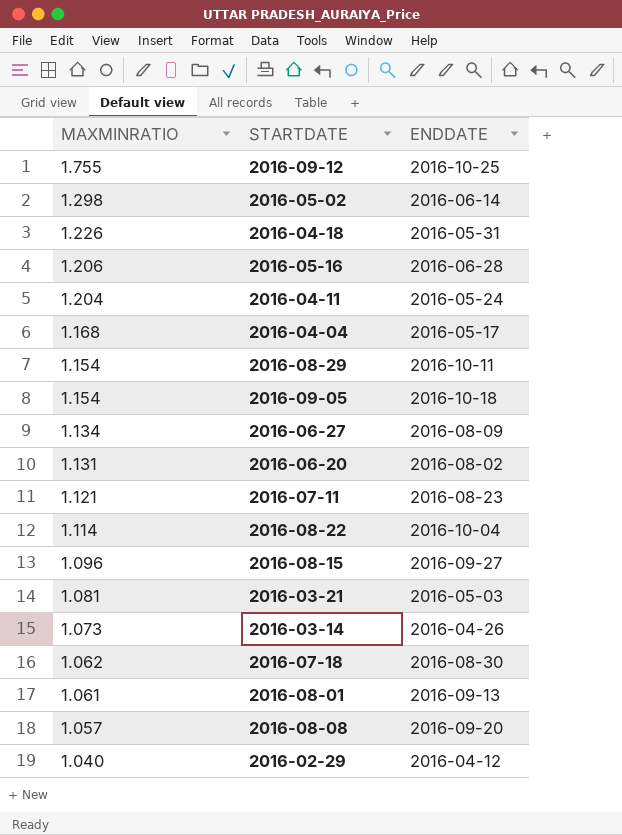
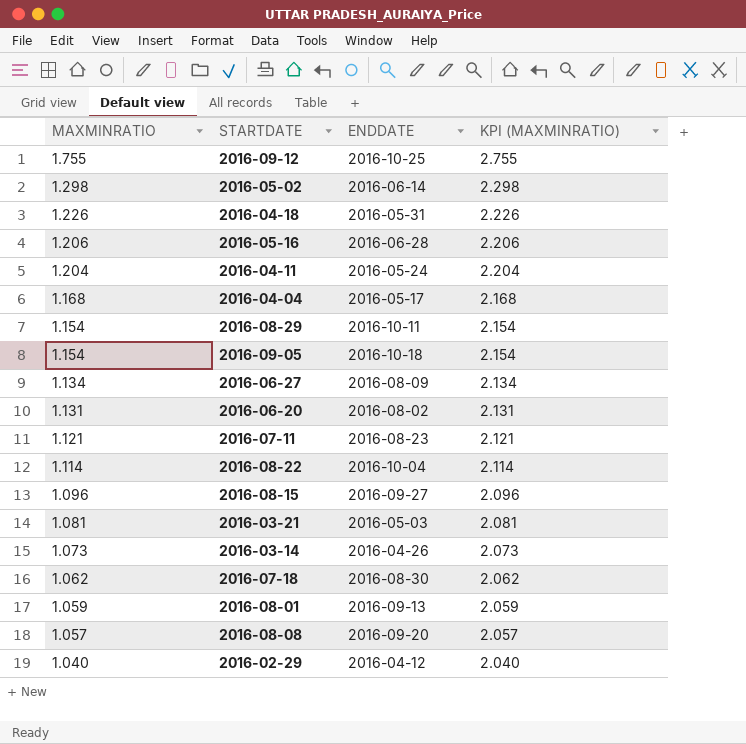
column KPI (MAXMINRATIO) | formula: none -> [MAXMINRATIO] + 1
2016-08-01 | MAXMINRATIO: 1.061 -> 1.059

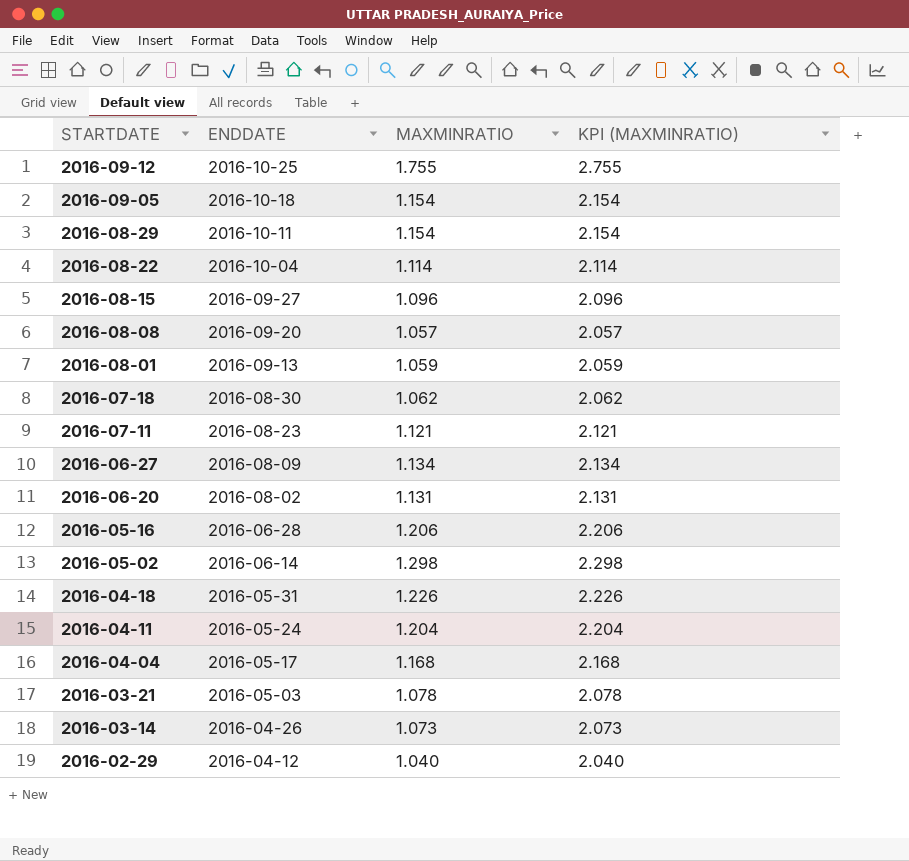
row order: MAXMINRATIO descending -> STARTDATE descending
column MAXMINRATIO | position: 1 -> 3
2016-03-21 | MAXMINRATIO: 1.081 -> 1.078
2016-03-21 | KPI (MAXMINRATIO): 2.081 -> 2.078

